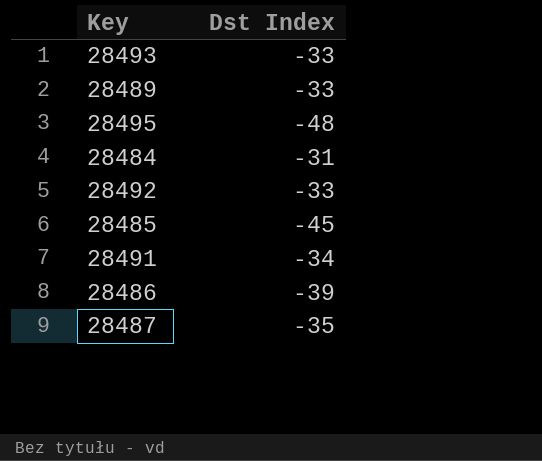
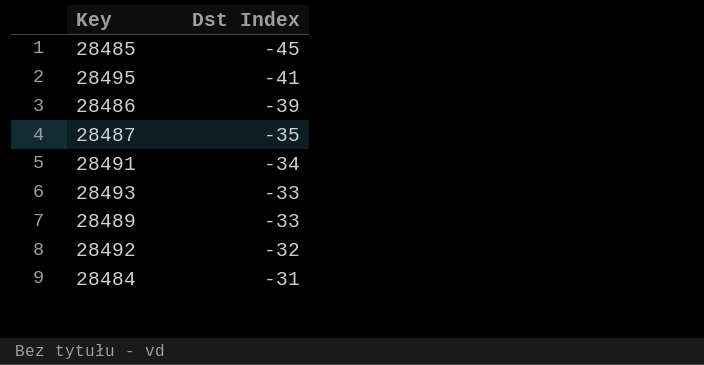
row order: none -> Dst Index ascending
28495 | Dst Index: -48 -> -41
28492 | Dst Index: -33 -> -32

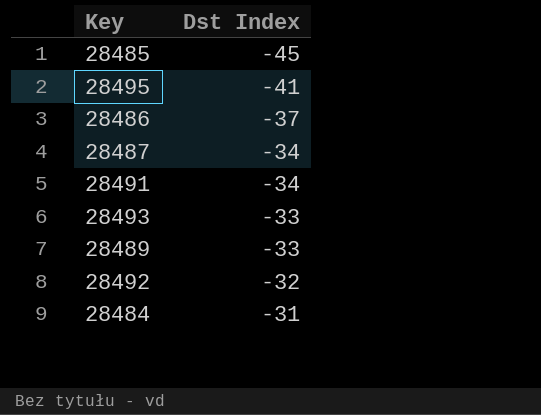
28486 | Dst Index: -39 -> -37
28487 | Dst Index: -35 -> -34

